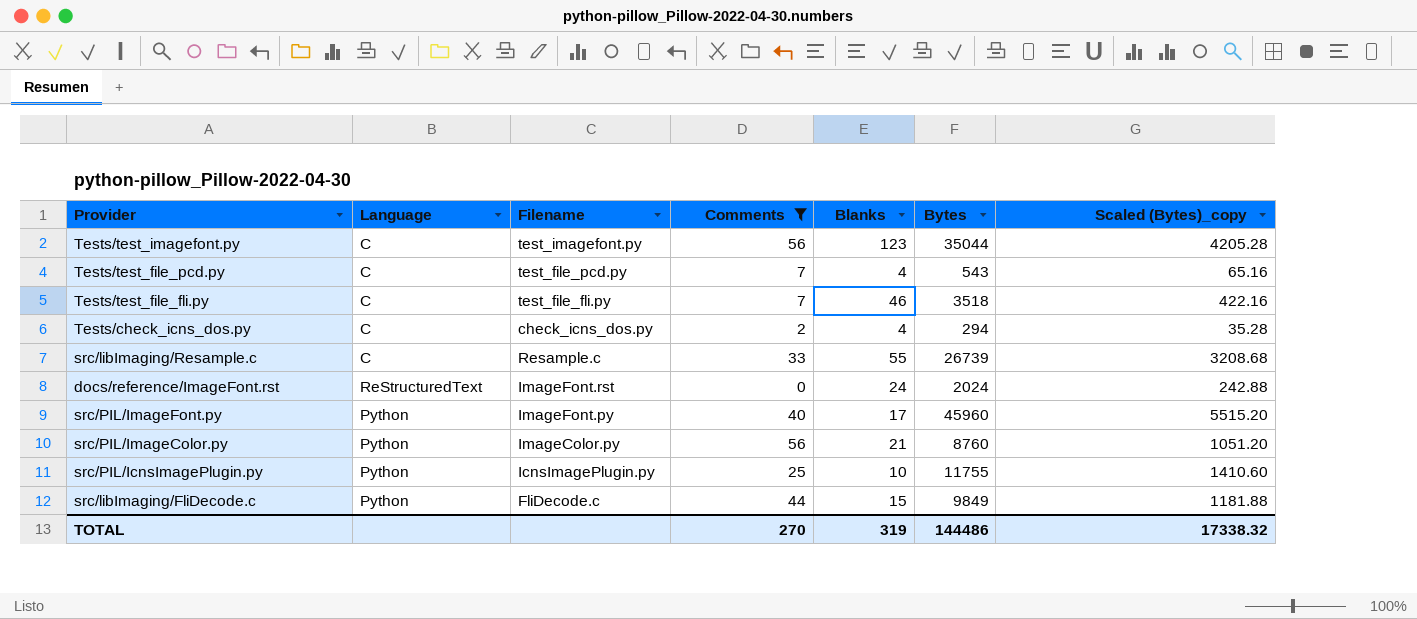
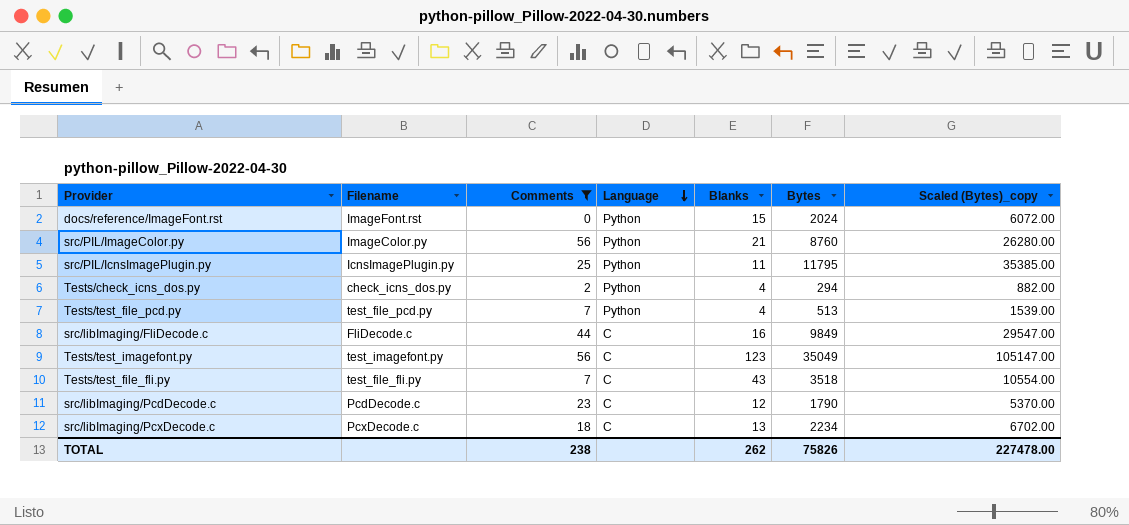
row order: none -> Language descending
column Language | position: 2 -> 4
column Scaled (Bytes)_copy | formula: [Bytes] * 0.12 -> [Bytes] * 3
row src/libImaging/Resample.c: C | Resample.c | 33 | 55 | 26739 | 3208.68 -> none
row src/PIL/ImageFont.py: Python | ImageFont.py | 40 | 17 | 45960 | 5515.20 -> none
docs/reference/ImageFont.rst | Language: ReStructuredText -> Python
docs/reference/ImageFont.rst | Blanks: 24 -> 15
src/PIL/IcnsImagePlugin.py | Blanks: 10 -> 11
src/PIL/IcnsImagePlugin.py | Bytes: 11755 -> 11795
Tests/check_icns_dos.py | Language: C -> Python
Tests/test_file_pcd.py | Language: C -> Python
Tests/test_file_pcd.py | Bytes: 543 -> 513
src/libImaging/FliDecode.c | Language: Python -> C
src/libImaging/FliDecode.c | Blanks: 15 -> 16
Tests/test_imagefont.py | Bytes: 35044 -> 35049
Tests/test_file_fli.py | Blanks: 46 -> 43
row src/libImaging/PcdDecode.c: none -> PcdDecode.c | 23 | C | 12 | 1790 | 5370.00
row src/libImaging/PcxDecode.c: none -> PcxDecode.c | 18 | C | 13 | 2234 | 6702.00
TOTAL | Comments: 270 -> 238
TOTAL | Blanks: 319 -> 262
TOTAL | Bytes: 144486 -> 75826
TOTAL | Scaled (Bytes)_copy: 17338.32 -> 227478.00

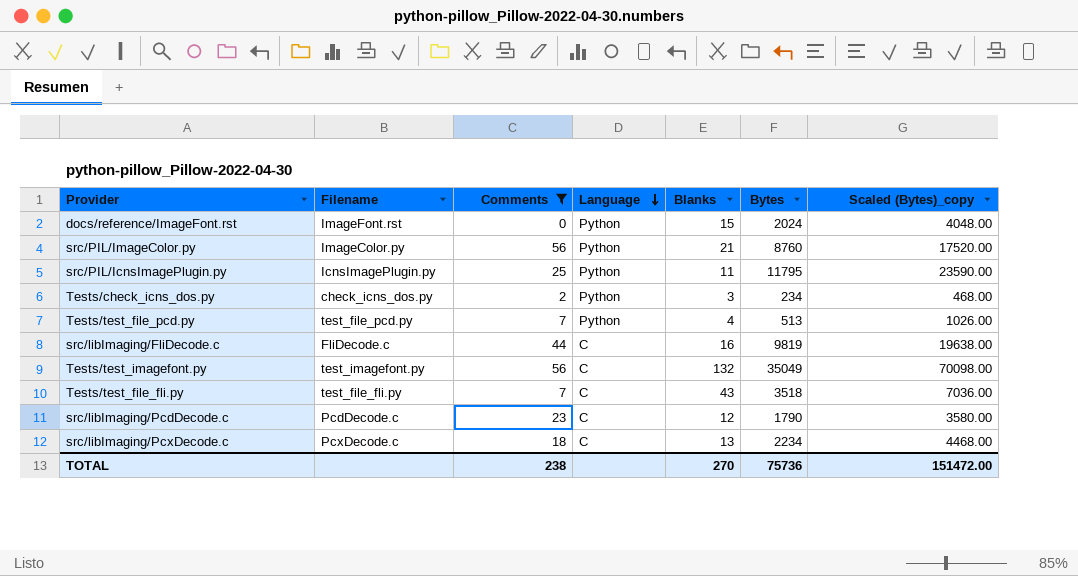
column Scaled (Bytes)_copy | formula: [Bytes] * 3 -> [Bytes] * 2
Tests/check_icns_dos.py | Blanks: 4 -> 3
Tests/check_icns_dos.py | Bytes: 294 -> 234
src/libImaging/FliDecode.c | Bytes: 9849 -> 9819
Tests/test_imagefont.py | Blanks: 123 -> 132
TOTAL | Blanks: 262 -> 270
TOTAL | Bytes: 75826 -> 75736
TOTAL | Scaled (Bytes)_copy: 227478.00 -> 151472.00

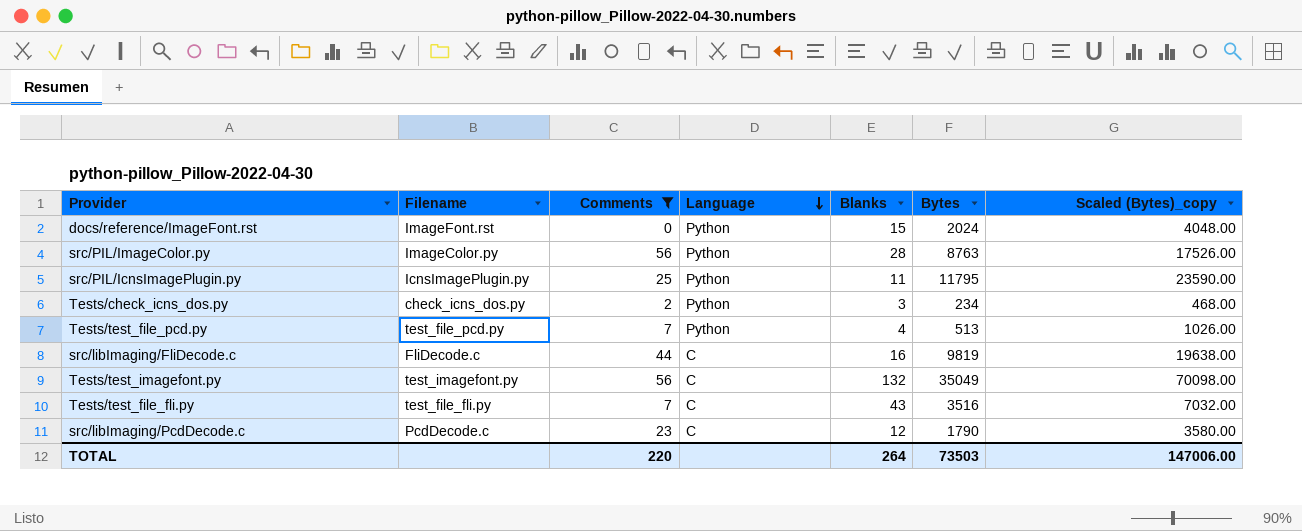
row src/libImaging/PcxDecode.c: PcxDecode.c | 18 | C | 13 | 2234 | 4468.00 -> none
src/PIL/ImageColor.py | Blanks: 21 -> 28
src/PIL/ImageColor.py | Bytes: 8760 -> 8763
src/PIL/ImageColor.py | Scaled (Bytes)_copy: 17520.00 -> 17526.00
Tests/test_file_fli.py | Bytes: 3518 -> 3516
Tests/test_file_fli.py | Scaled (Bytes)_copy: 7036.00 -> 7032.00
TOTAL | Comments: 238 -> 220
TOTAL | Blanks: 270 -> 264
TOTAL | Bytes: 75736 -> 73503
TOTAL | Scaled (Bytes)_copy: 151472.00 -> 147006.00

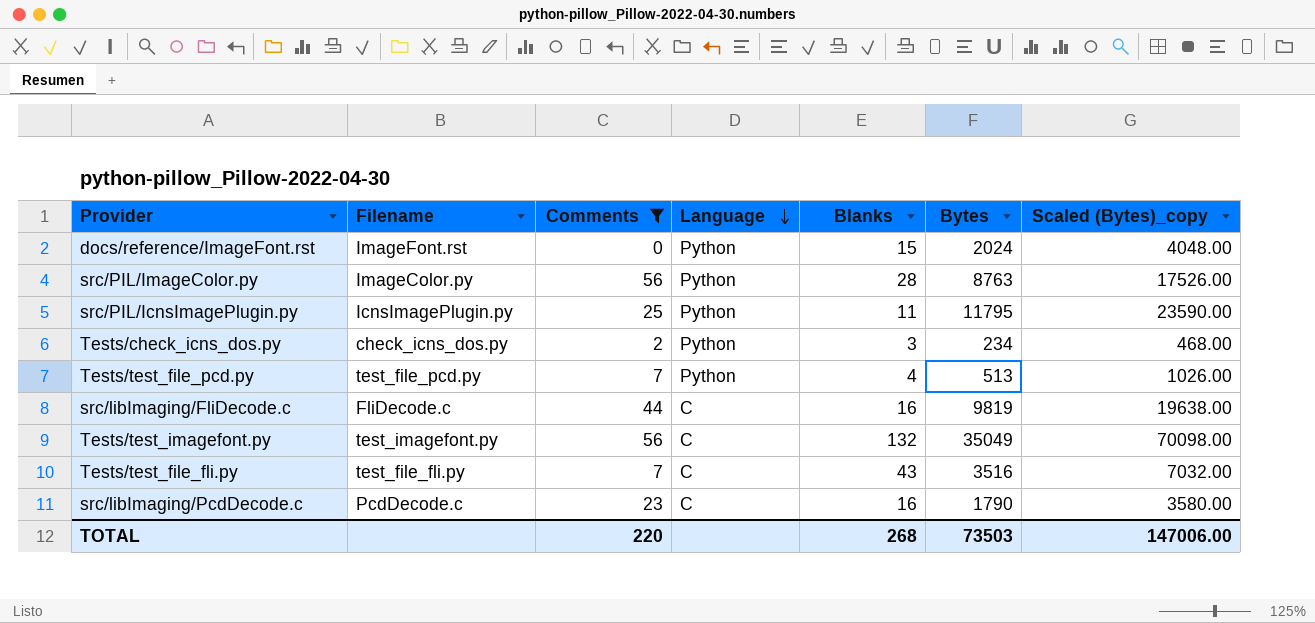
src/libImaging/PcdDecode.c | Blanks: 12 -> 16
TOTAL | Blanks: 264 -> 268

